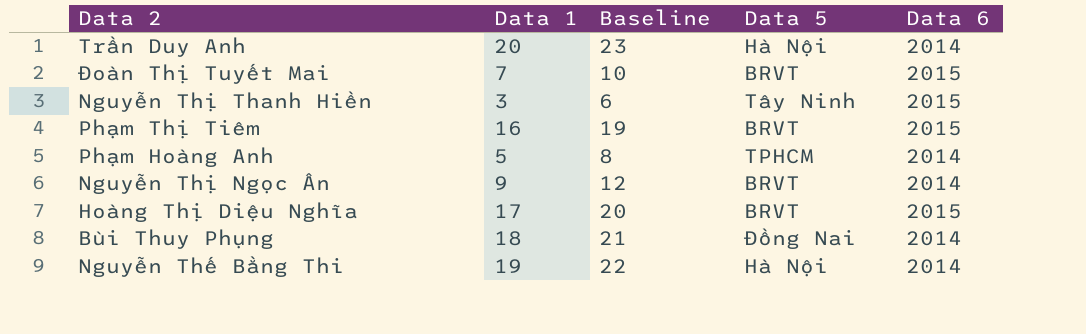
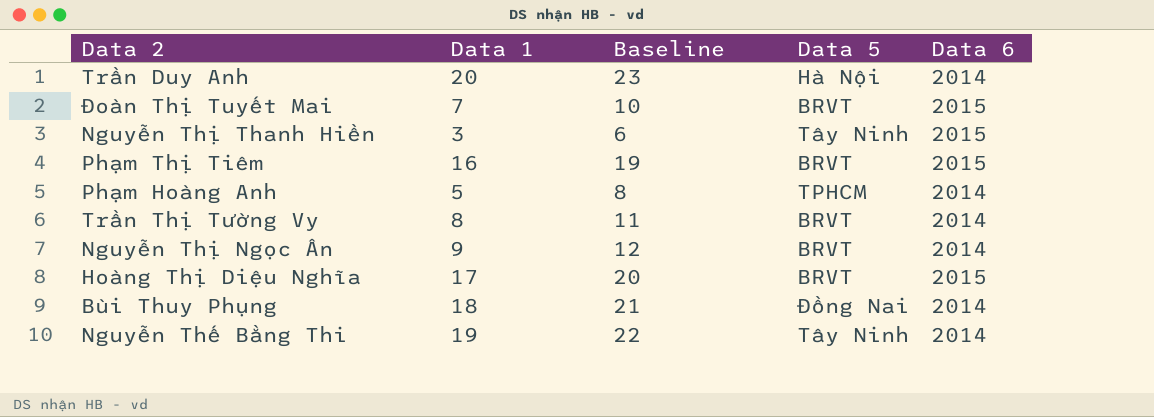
row Trần Thị Tường Vy: none -> 8 | 11 | BRVT | 2014
Nguyễn Thế Bằng Thi | Data 5: Hà Nội -> Tây Ninh

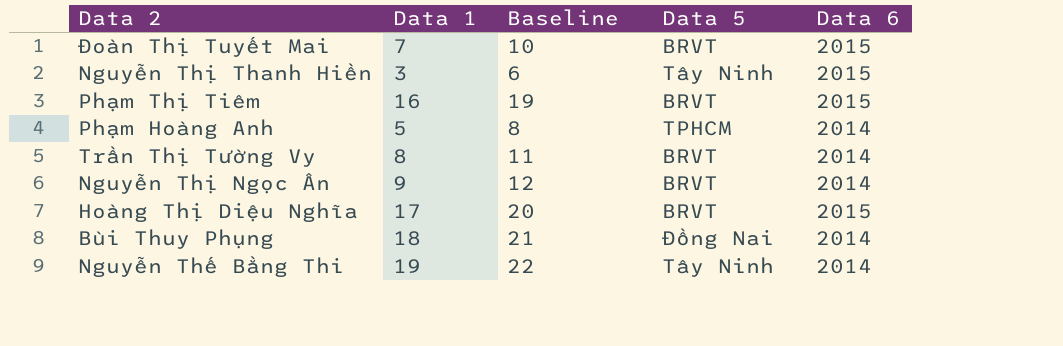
row Trần Duy Anh: 20 | 23 | Hà Nội | 2014 -> none

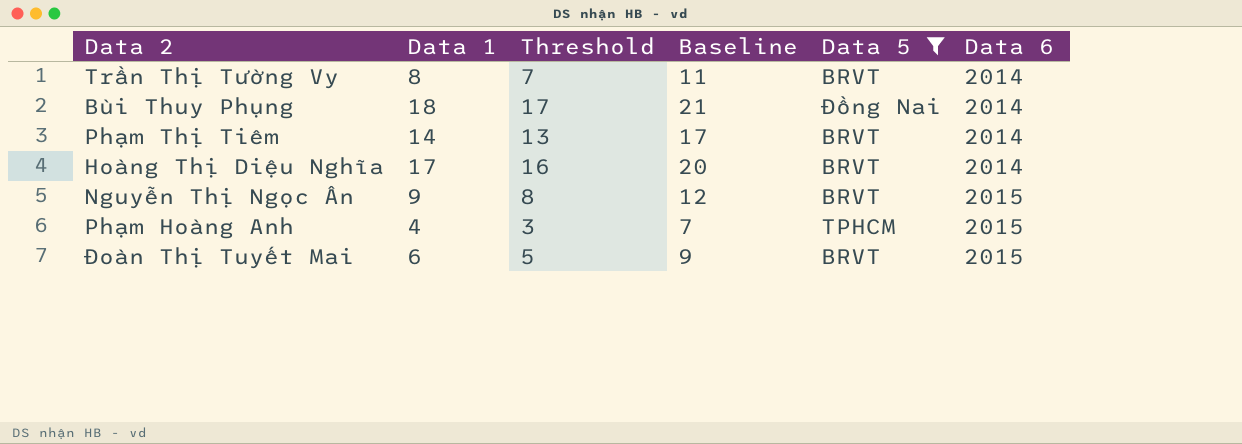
filter: none -> Data 5 != Tây Ninh
row order: none -> Data 6 ascending
column Threshold | formula: none -> [Data 1] - 1
Phạm Thị Tiêm | Data 1: 16 -> 14
Phạm Thị Tiêm | Baseline: 19 -> 17
Phạm Thị Tiêm | Data 6: 2015 -> 2014
Hoàng Thị Diệu Nghĩa | Data 6: 2015 -> 2014
Nguyễn Thị Ngọc Ân | Data 6: 2014 -> 2015
Phạm Hoàng Anh | Data 1: 5 -> 4
Phạm Hoàng Anh | Baseline: 8 -> 7
Phạm Hoàng Anh | Data 6: 2014 -> 2015
Đoàn Thị Tuyết Mai | Data 1: 7 -> 6
Đoàn Thị Tuyết Mai | Baseline: 10 -> 9

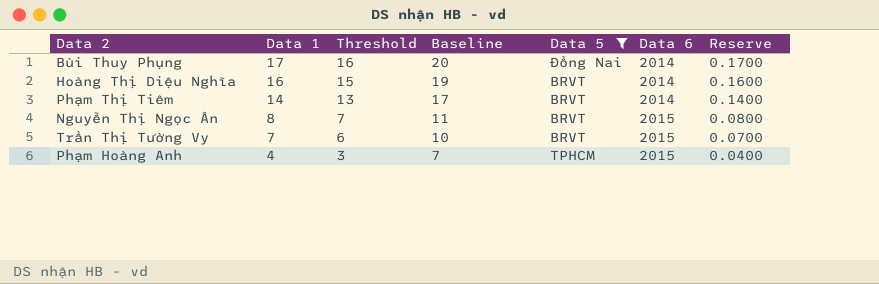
row order: Data 6 ascending -> Data 1 descending
column Reserve | formula: none -> [Data 1] * 0.01
row Đoàn Thị Tuyết Mai: 6 | 5 | 9 | BRVT | 2015 -> none
Bùi Thuy Phụng | Data 1: 18 -> 17
Bùi Thuy Phụng | Threshold: 17 -> 16
Bùi Thuy Phụng | Baseline: 21 -> 20
Hoàng Thị Diệu Nghĩa | Data 1: 17 -> 16
Hoàng Thị Diệu Nghĩa | Threshold: 16 -> 15
Hoàng Thị Diệu Nghĩa | Baseline: 20 -> 19
Nguyễn Thị Ngọc Ân | Data 1: 9 -> 8
Nguyễn Thị Ngọc Ân | Threshold: 8 -> 7
Nguyễn Thị Ngọc Ân | Baseline: 12 -> 11
Trần Thị Tường Vy | Data 1: 8 -> 7
Trần Thị Tường Vy | Threshold: 7 -> 6
Trần Thị Tường Vy | Baseline: 11 -> 10
Trần Thị Tường Vy | Data 6: 2014 -> 2015

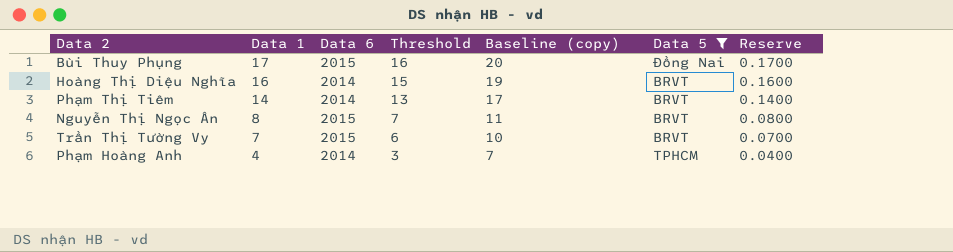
column Data 6 | position: 6 -> 3
column name: Baseline -> Baseline (copy)
Bùi Thuy Phụng | Data 6: 2014 -> 2015
Phạm Hoàng Anh | Data 6: 2015 -> 2014

